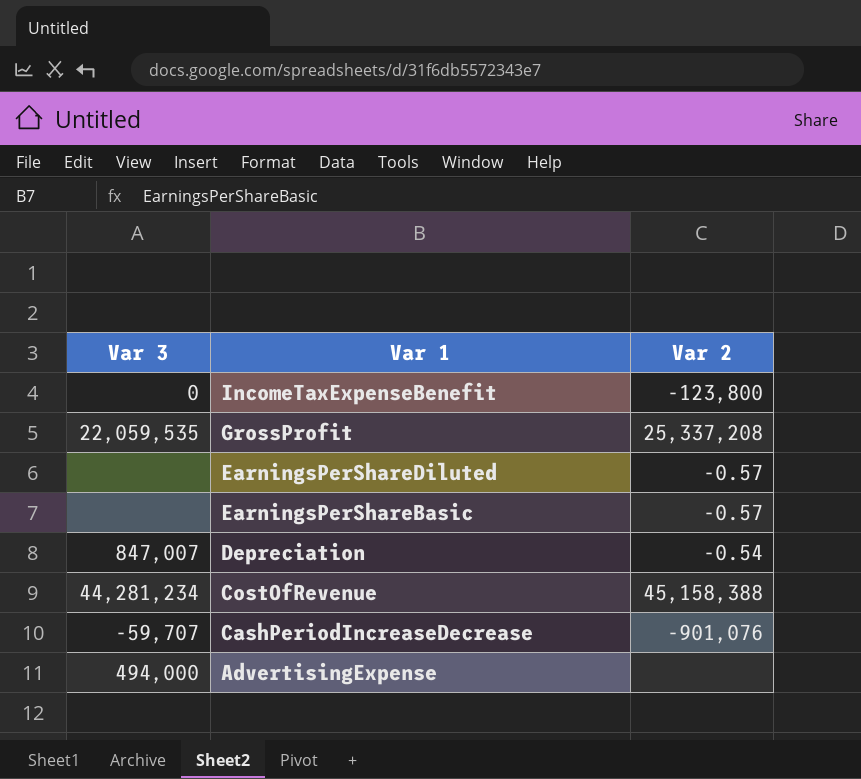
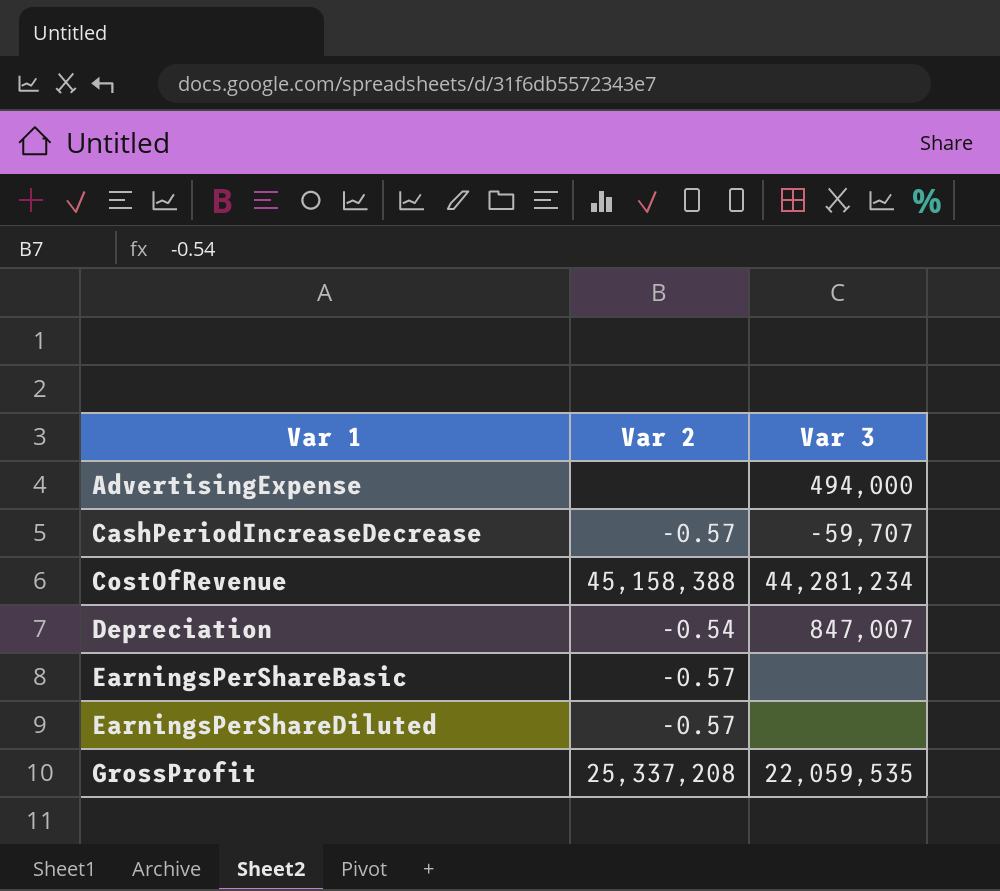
row order: Var 1 descending -> Var 1 ascending
column Var 3 | position: 1 -> 3
row IncomeTaxExpenseBenefit: 0 | -123,800 -> none
CashPeriodIncreaseDecrease | Var 2: -901,076 -> -0.57

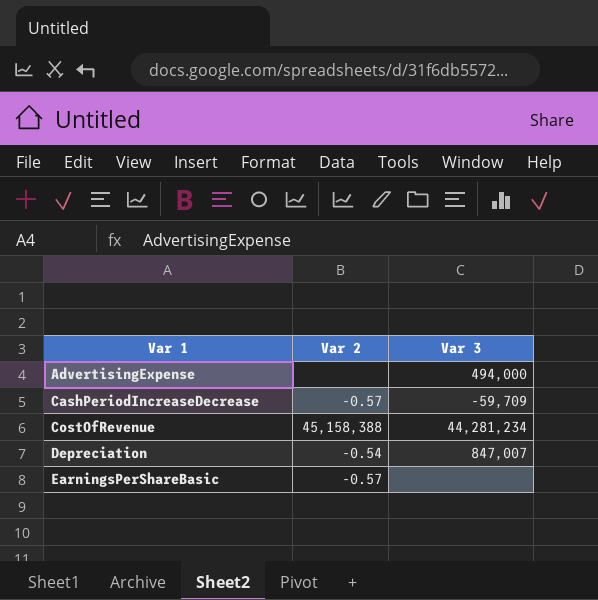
row EarningsPerShareDiluted: -0.57 | none -> none
row GrossProfit: 25,337,208 | 22,059,535 -> none
CashPeriodIncreaseDecrease | Var 3: -59,707 -> -59,709

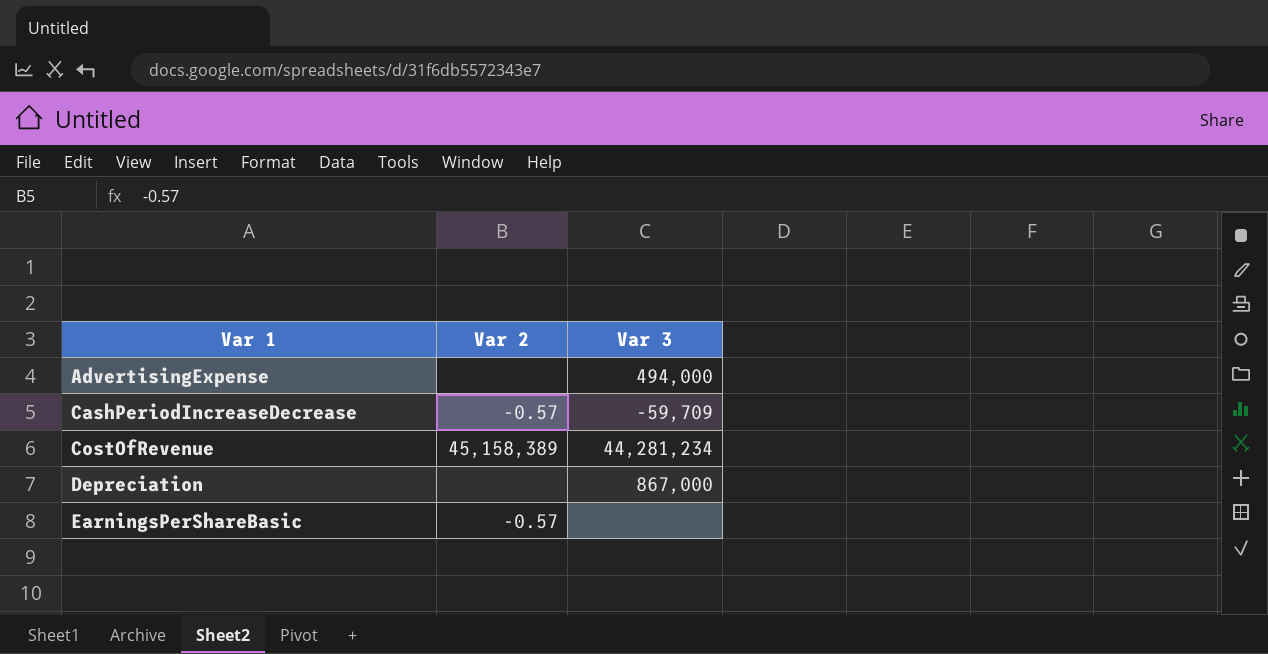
CostOfRevenue | Var 2: 45,158,388 -> 45,158,389
Depreciation | Var 2: -0.54 -> none
Depreciation | Var 3: 847,007 -> 867,000

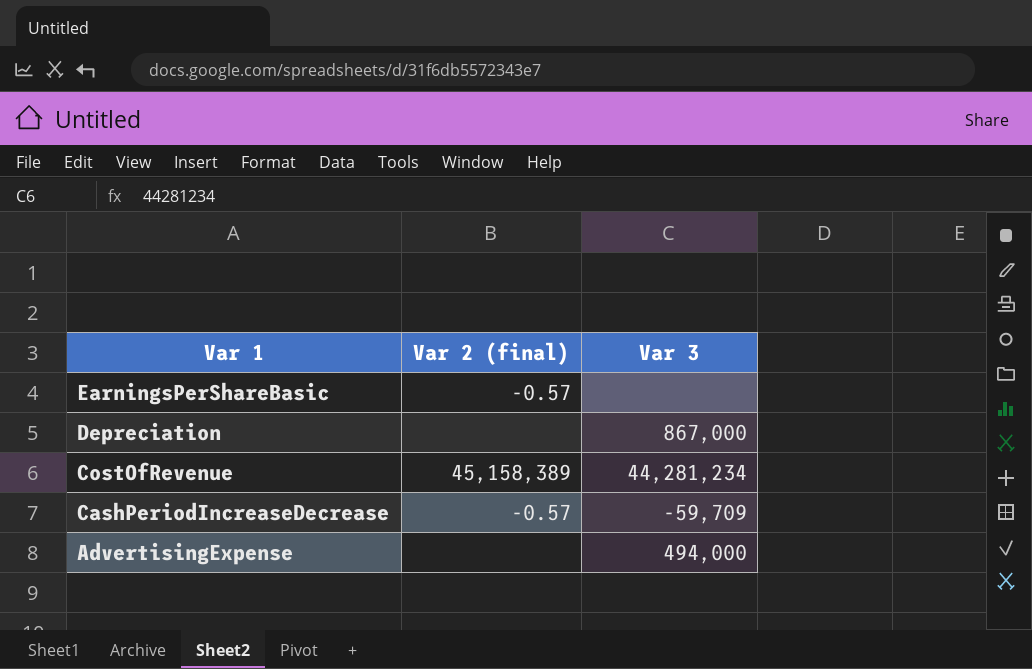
row order: Var 1 ascending -> Var 1 descending
column name: Var 2 -> Var 2 (final)

